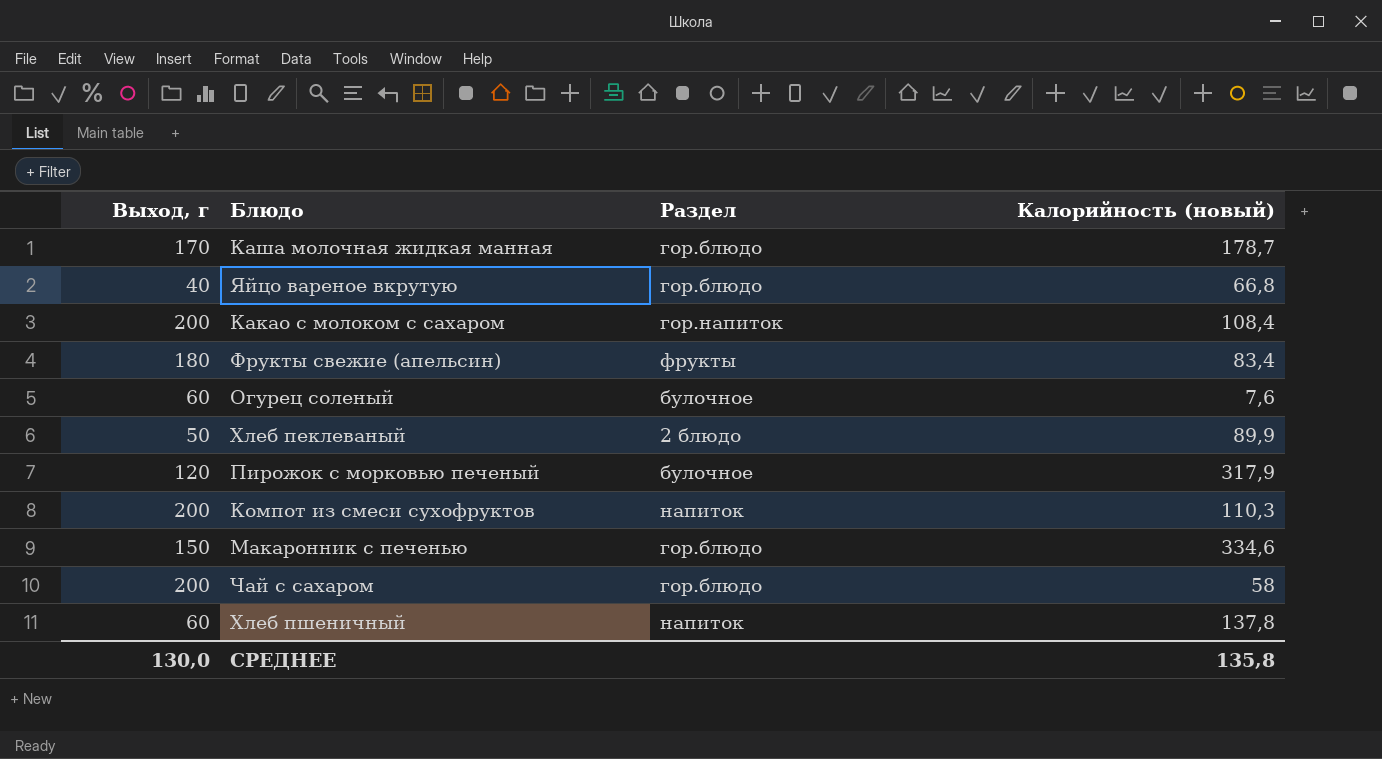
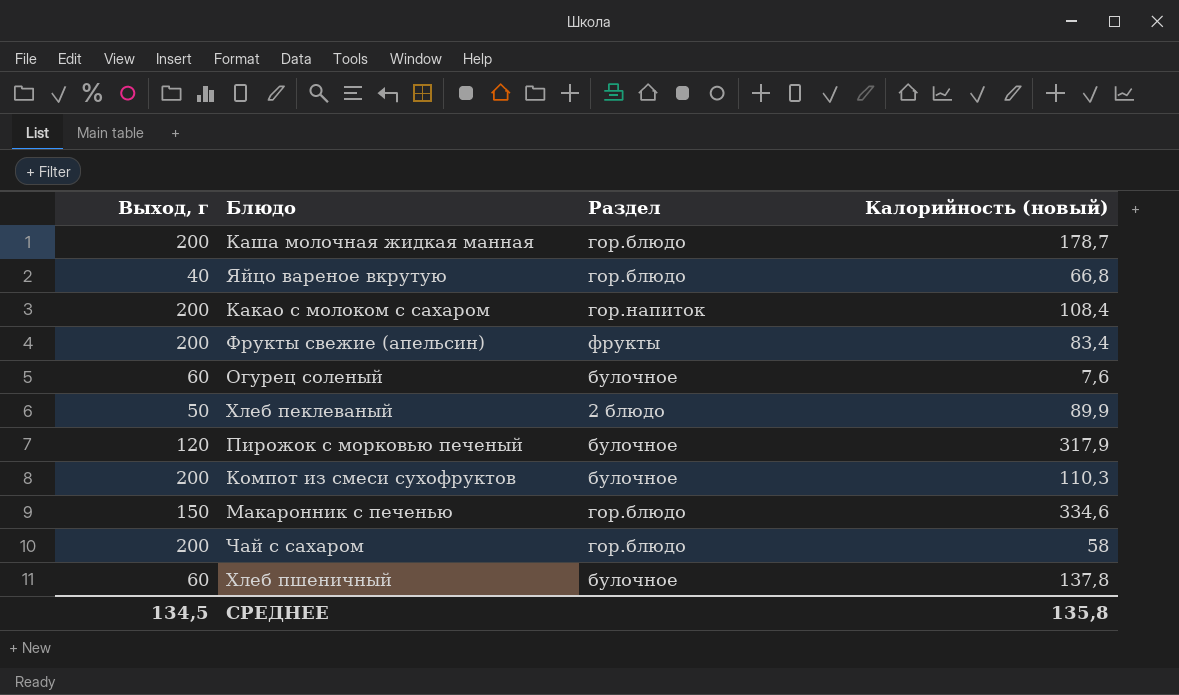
Каша молочная жидкая манная | Выход, г: 170 -> 200
Фрукты свежие (апельсин) | Выход, г: 180 -> 200
Компот из смеси сухофруктов | Раздел: напиток -> булочное
Хлеб пшеничный | Раздел: напиток -> булочное
СРЕДНЕЕ | Выход, г: 130,0 -> 134,5

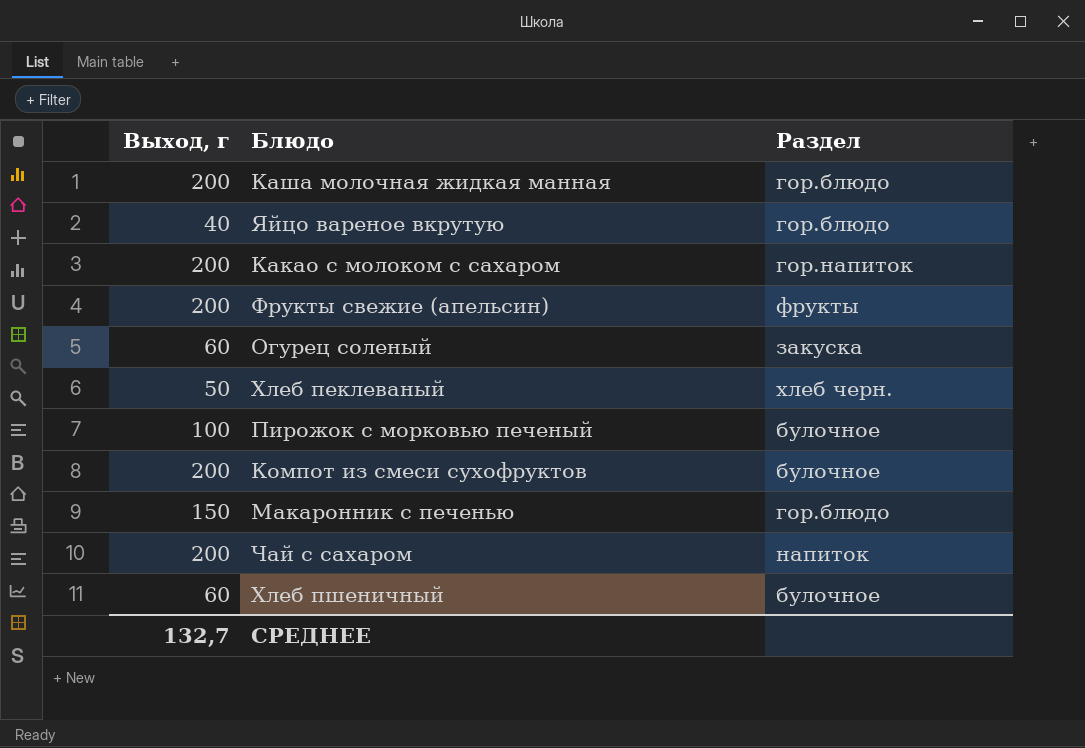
column Калорийность (новый) | position: 4 -> none
Огурец соленый | Раздел: булочное -> закуска
Хлеб пеклеваный | Раздел: 2 блюдо -> хлеб черн.
Пирожок с морковью печеный | Выход, г: 120 -> 100
Чай с сахаром | Раздел: гор.блюдо -> напиток
СРЕДНЕЕ | Выход, г: 134,5 -> 132,7

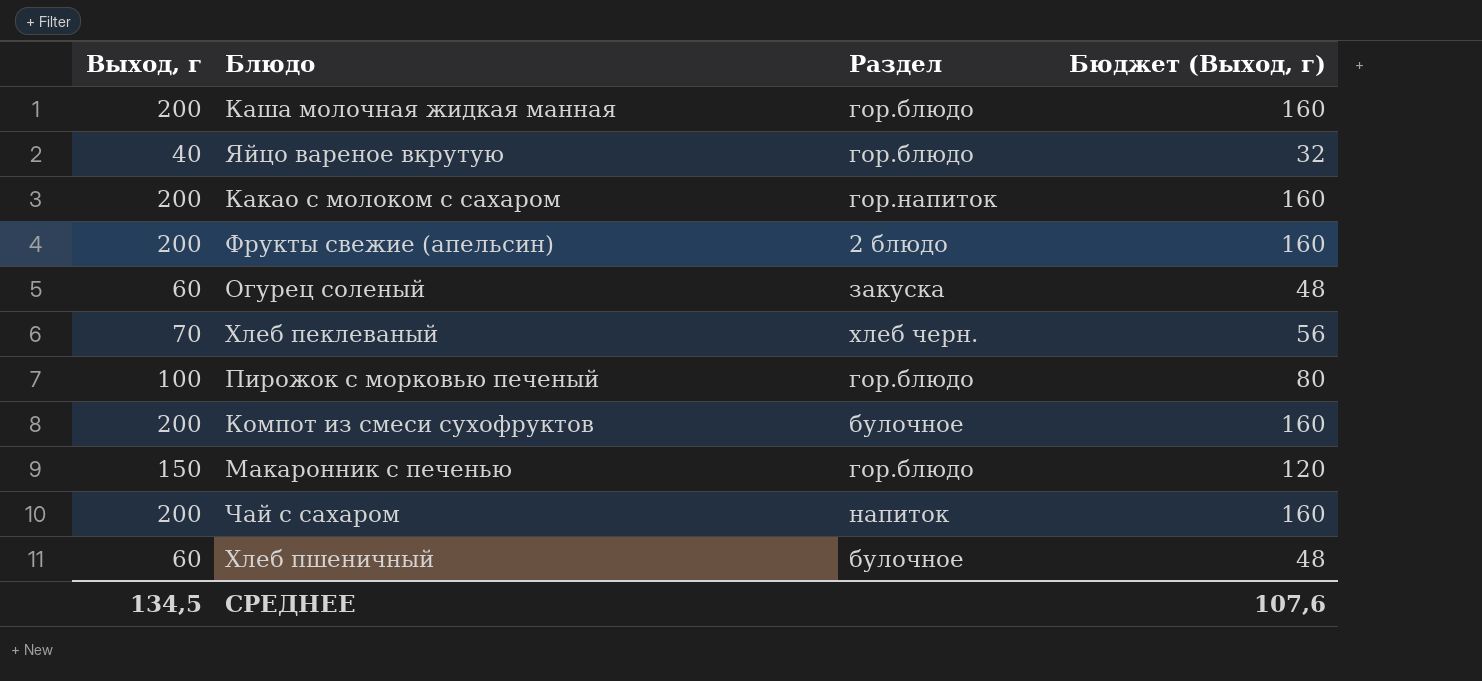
column Бюджет (Выход, г) | formula: none -> [Выход, г] * 0,8
Фрукты свежие (апельсин) | Раздел: фрукты -> 2 блюдо
Хлеб пеклеваный | Выход, г: 50 -> 70
Пирожок с морковью печеный | Раздел: булочное -> гор.блюдо
СРЕДНЕЕ | Выход, г: 132,7 -> 134,5

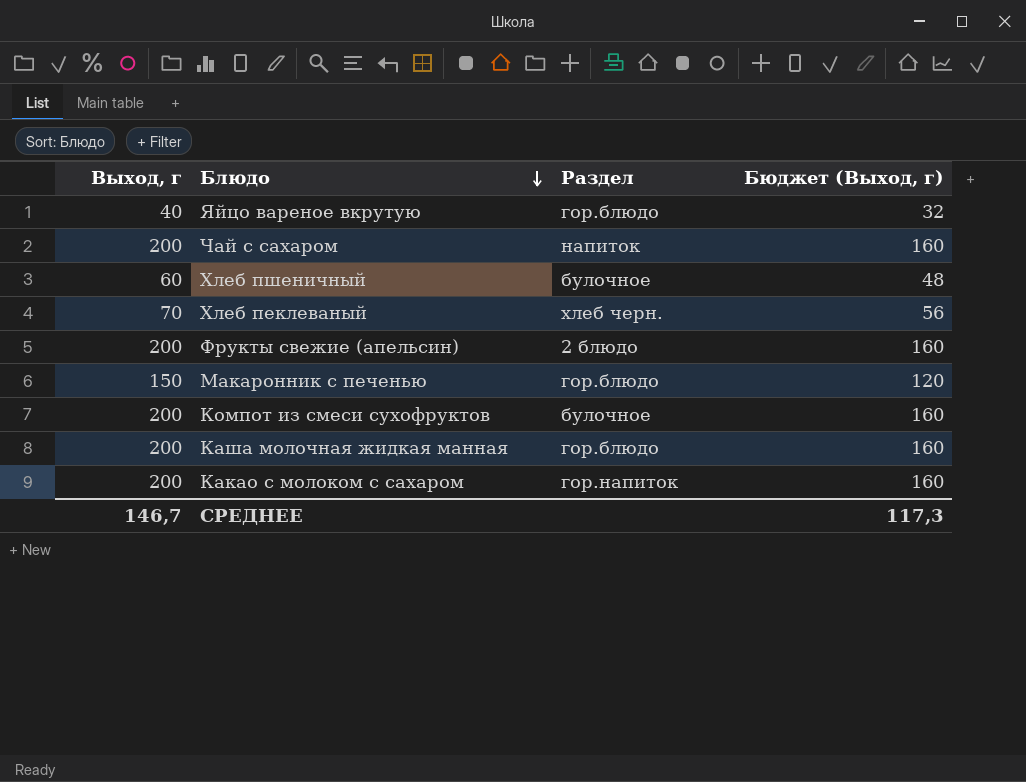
row order: none -> Блюдо descending
row Огурец соленый: 60 | закуска | 48 -> none
row Пирожок с морковью печеный: 100 | гор.блюдо | 80 -> none
СРЕДНЕЕ | Выход, г: 134,5 -> 146,7
СРЕДНЕЕ | Бюджет (Выход, г): 107,6 -> 117,3

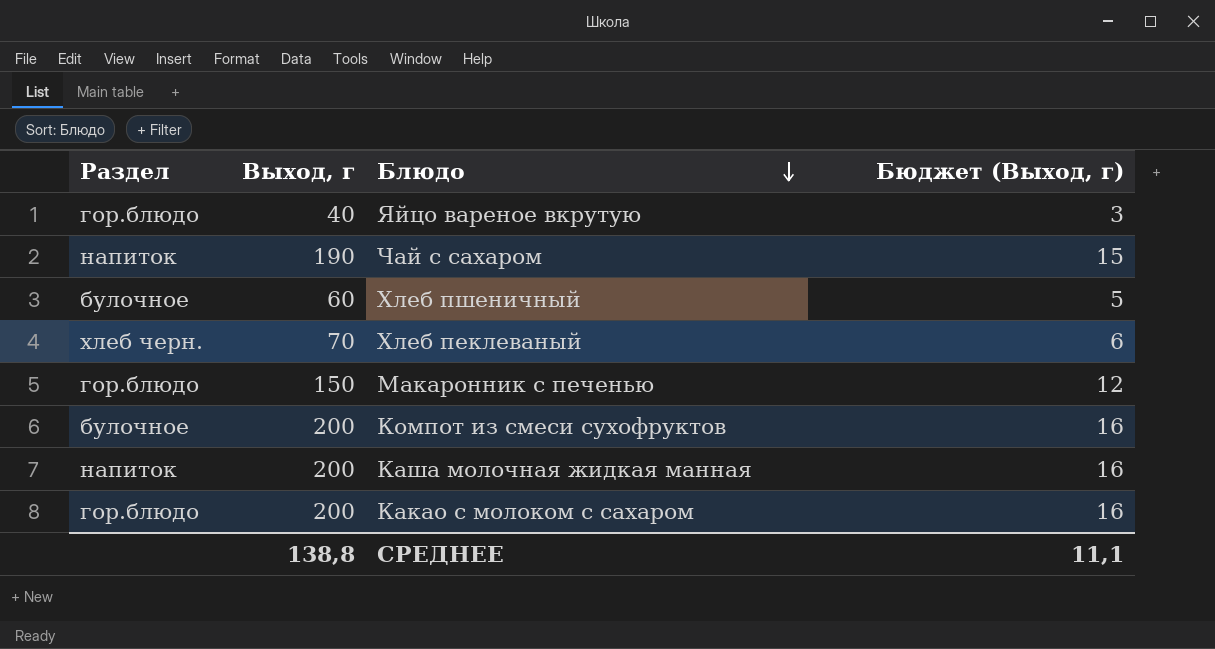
column Раздел | position: 3 -> 1
column Бюджет (Выход, г) | formula: [Выход, г] * 0,8 -> [Выход, г] * 0,08
row Фрукты свежие (апельсин): 200 | 2 блюдо | 160 -> none
Чай с сахаром | Выход, г: 200 -> 190
Каша молочная жидкая манная | Раздел: гор.блюдо -> напиток
Какао с молоком с сахаром | Раздел: гор.напиток -> гор.блюдо
СРЕДНЕЕ | Выход, г: 146,7 -> 138,8
СРЕДНЕЕ | Бюджет (Выход, г): 117,3 -> 11,1

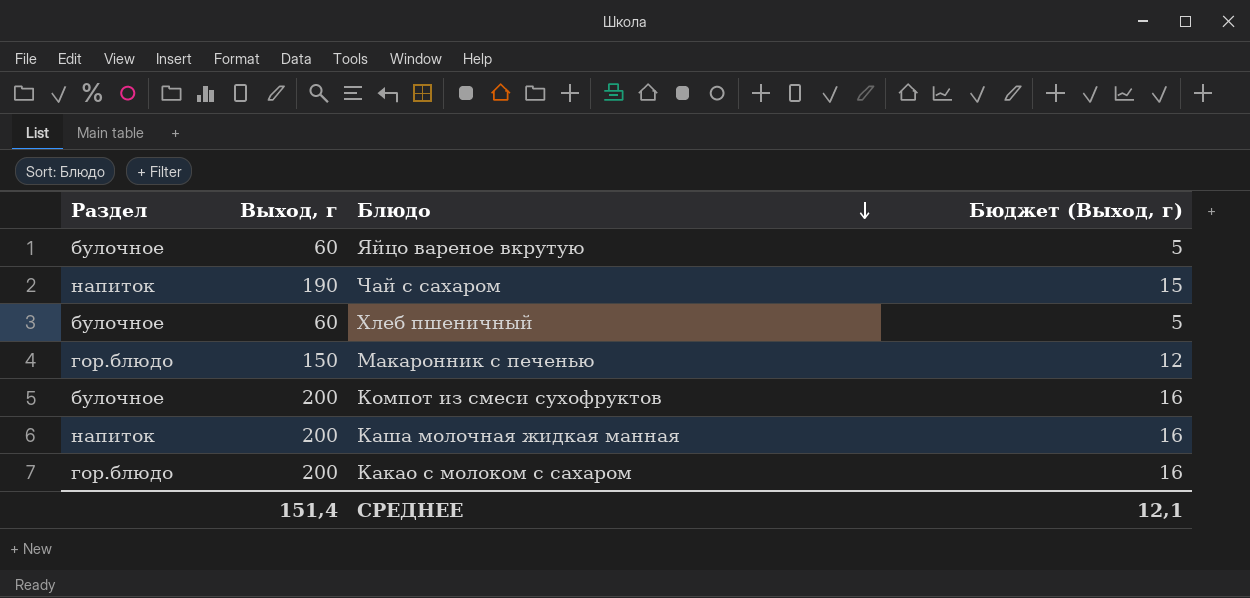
row Хлеб пеклеваный: хлеб черн. | 70 | 6 -> none
Яйцо вареное вкрутую | Раздел: гор.блюдо -> булочное
Яйцо вареное вкрутую | Выход, г: 40 -> 60
Яйцо вареное вкрутую | Бюджет (Выход, г): 3 -> 5
СРЕДНЕЕ | Выход, г: 138,8 -> 151,4
СРЕДНЕЕ | Бюджет (Выход, г): 11,1 -> 12,1

